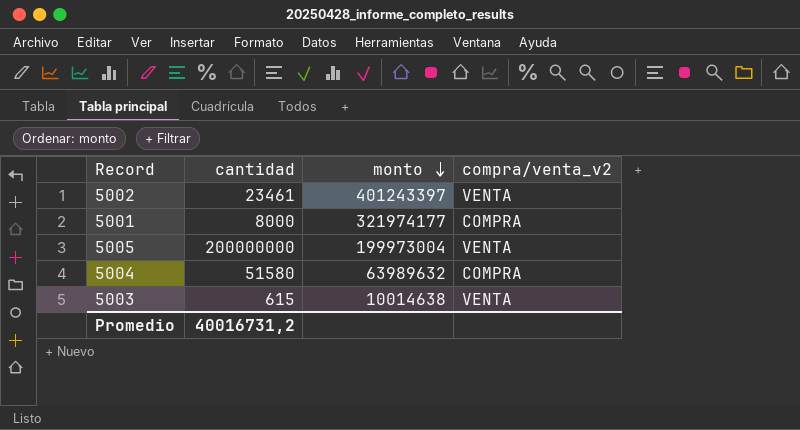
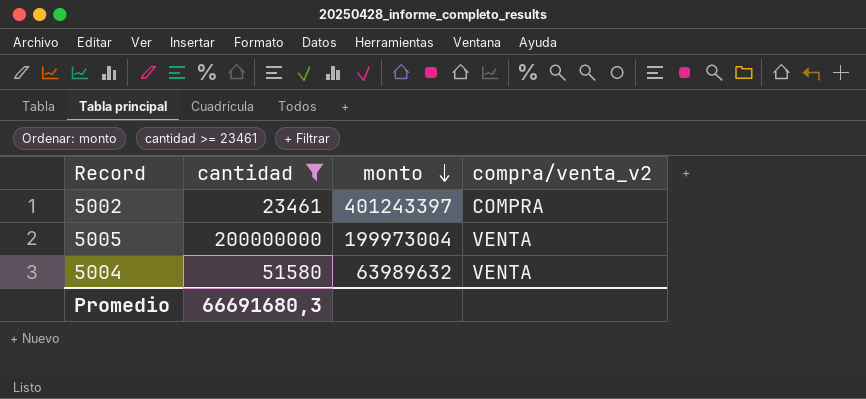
filter: none -> cantidad >= 23461
5002 | compra/venta_v2: VENTA -> COMPRA
5004 | compra/venta_v2: COMPRA -> VENTA
Promedio | cantidad: 40016731,2 -> 66691680,3

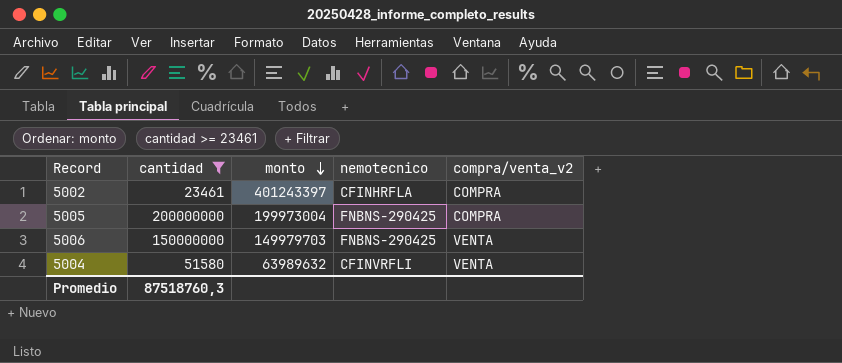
column nemotecnico | position: none -> 4
5005 | compra/venta_v2: VENTA -> COMPRA
row 5006: none -> 150000000 | 149979703 | FNBNS-290425 | VENTA
Promedio | cantidad: 66691680,3 -> 87518760,3

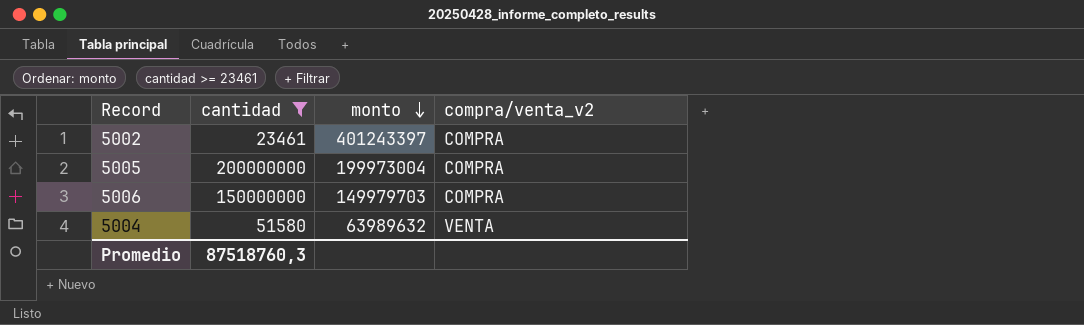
column nemotecnico | position: 4 -> none
5006 | compra/venta_v2: VENTA -> COMPRA

